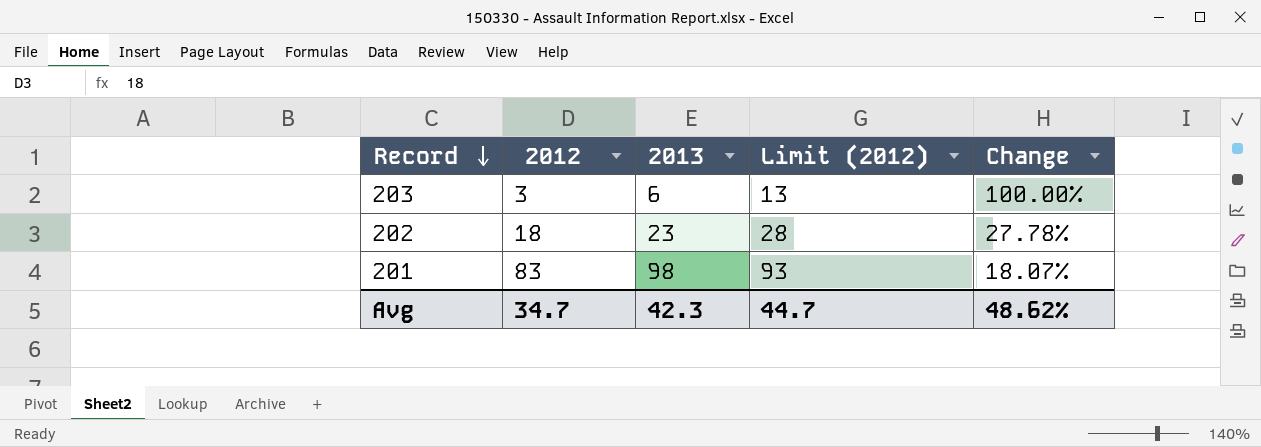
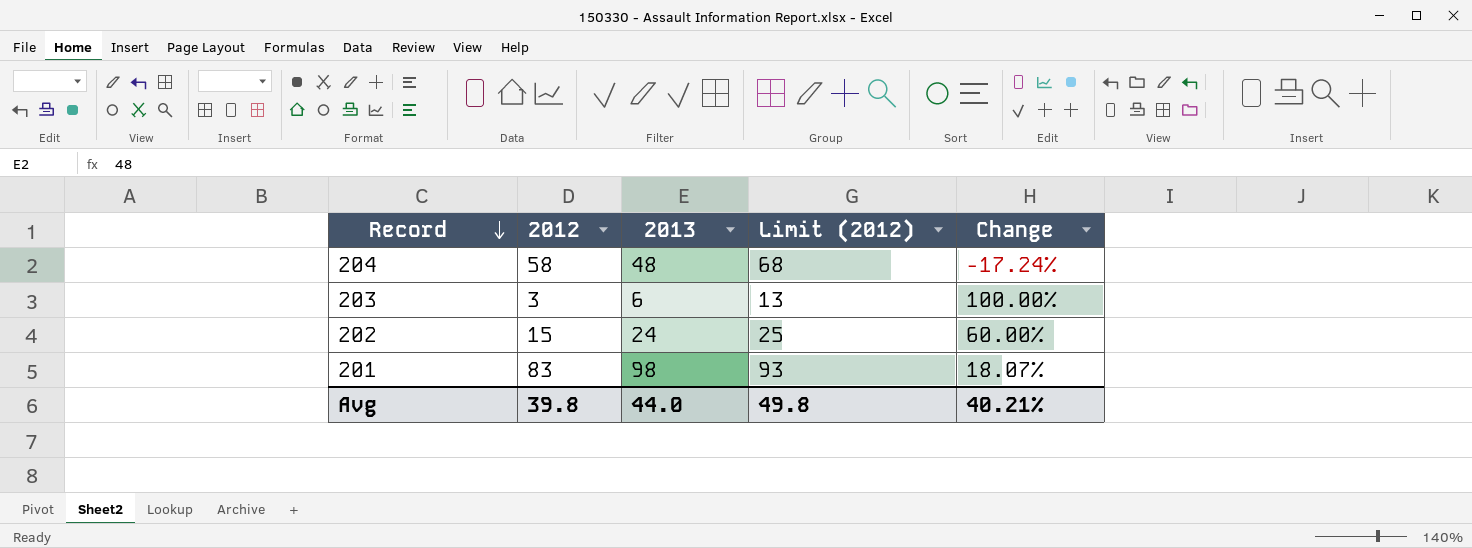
row 204: none -> 58 | 48 | 68 | -17.24%
202 | 2012: 18 -> 15
202 | 2013: 23 -> 24
202 | Limit (2012): 28 -> 25
202 | Change: 27.78% -> 60.00%
Avg | 2012: 34.7 -> 39.8
Avg | 2013: 42.3 -> 44.0
Avg | Limit (2012): 44.7 -> 49.8
Avg | Change: 48.62% -> 40.21%

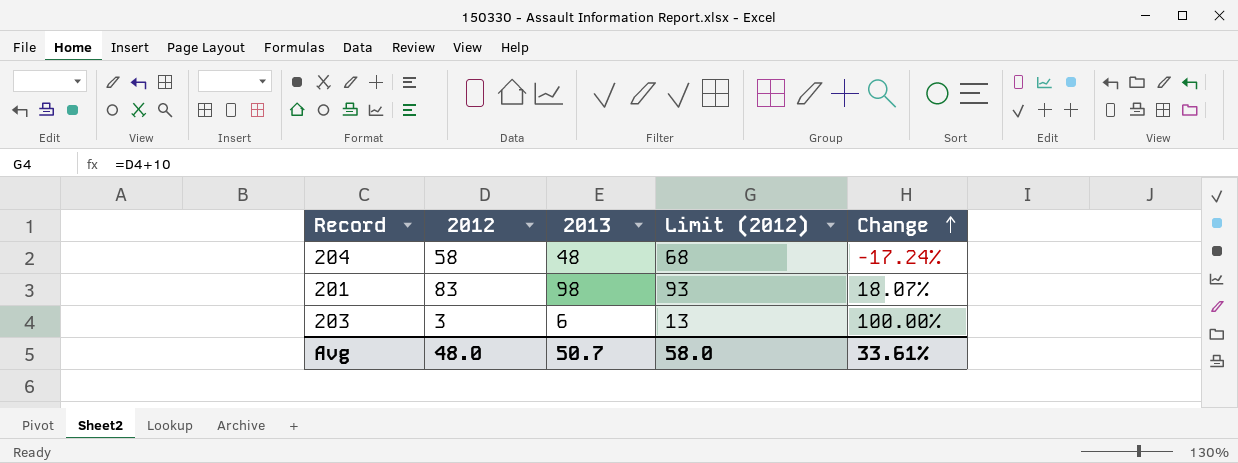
row order: Record descending -> Change ascending
row 202: 15 | 24 | 25 | 60.00% -> none
Avg | 2012: 39.8 -> 48.0
Avg | 2013: 44.0 -> 50.7
Avg | Limit (2012): 49.8 -> 58.0
Avg | Change: 40.21% -> 33.61%

